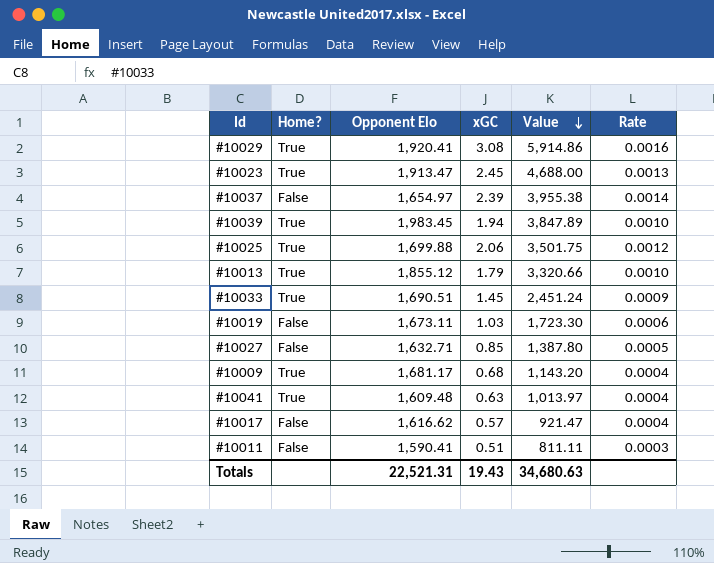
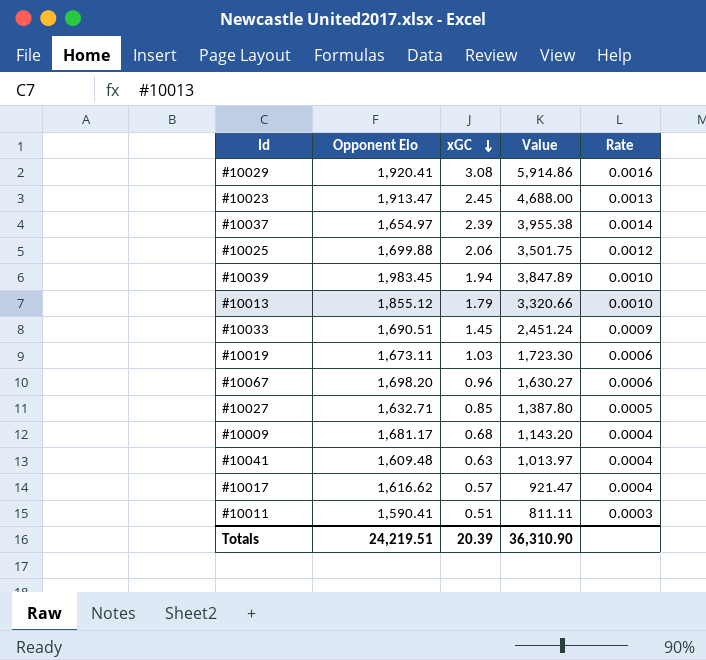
row order: Value descending -> xGC descending
column Home? | position: 2 -> none
row #10067: none -> 1,698.20 | 0.96 | 1,630.27 | 0.0006
Totals | Opponent Elo: 22,521.31 -> 24,219.51
Totals | xGC: 19.43 -> 20.39
Totals | Value: 34,680.63 -> 36,310.90

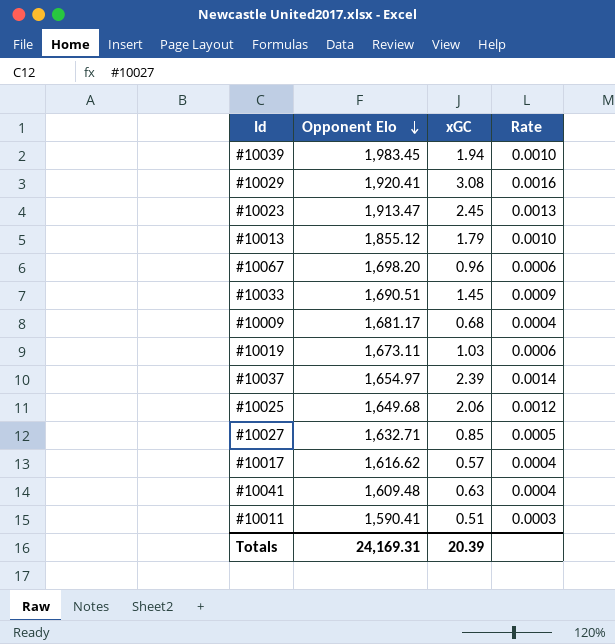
row order: xGC descending -> Opponent Elo descending
column Value | formula: [Opponent Elo] * [xGC] -> none
#10025 | Opponent Elo: 1,699.88 -> 1,649.68
Totals | Opponent Elo: 24,219.51 -> 24,169.31

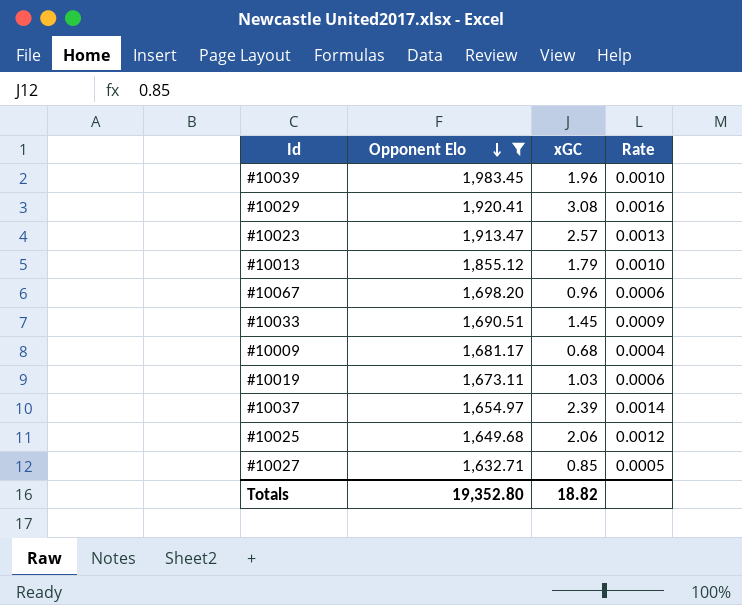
filter: none -> Opponent Elo >= 1,632.71
#10039 | xGC: 1.94 -> 1.96
#10023 | xGC: 2.45 -> 2.57
Totals | Opponent Elo: 24,169.31 -> 19,352.80
Totals | xGC: 20.39 -> 18.82

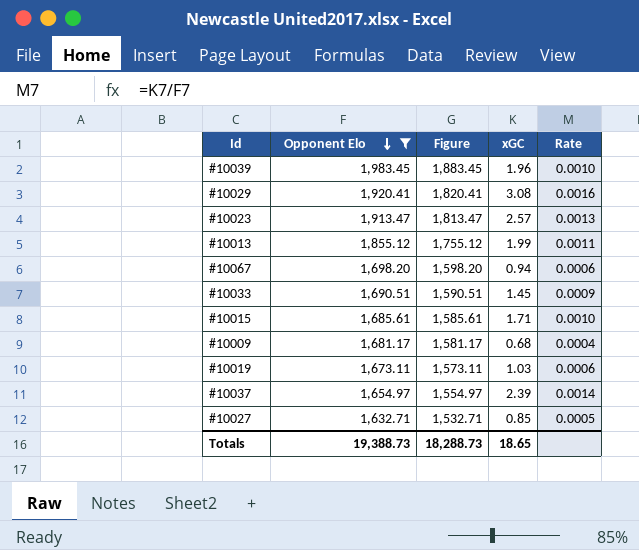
column Figure | formula: none -> [Opponent Elo] - 100
row #10025: 1,649.68 | 2.06 | 0.0012 -> none
#10013 | xGC: 1.79 -> 1.99
#10013 | Rate: 0.0010 -> 0.0011
#10067 | xGC: 0.96 -> 0.94
row #10015: none -> 1,685.61 | 1,585.61 | 1.71 | 0.0010
Totals | Opponent Elo: 19,352.80 -> 19,388.73
Totals | xGC: 18.82 -> 18.65

